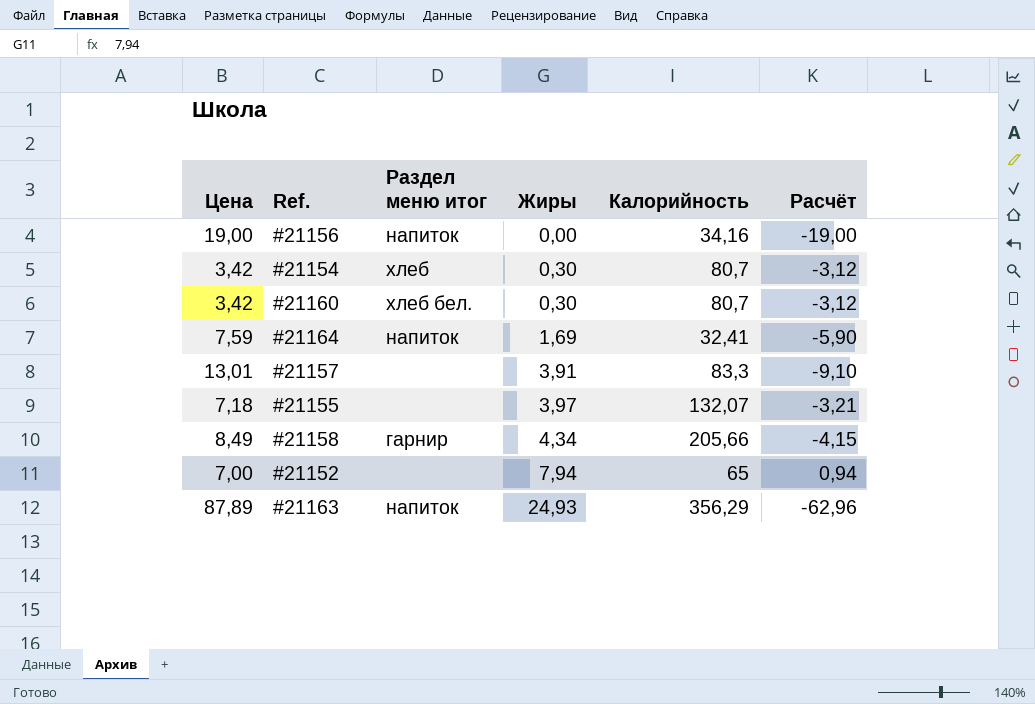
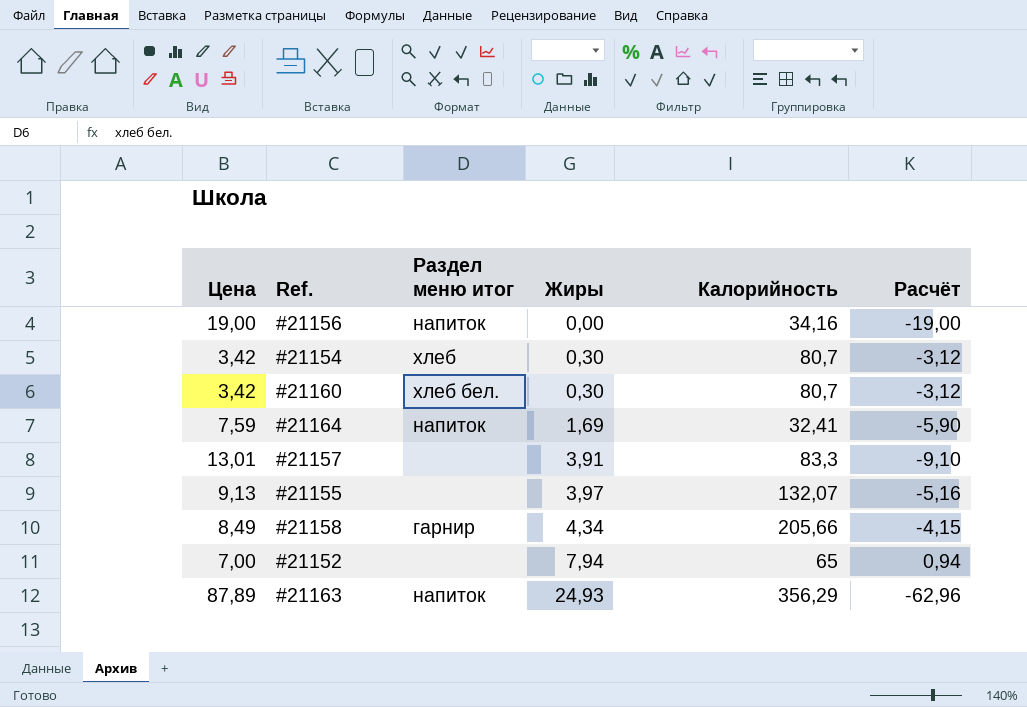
#21155 | Цена: 7,18 -> 9,13
#21155 | Расчёт: -3,21 -> -5,16

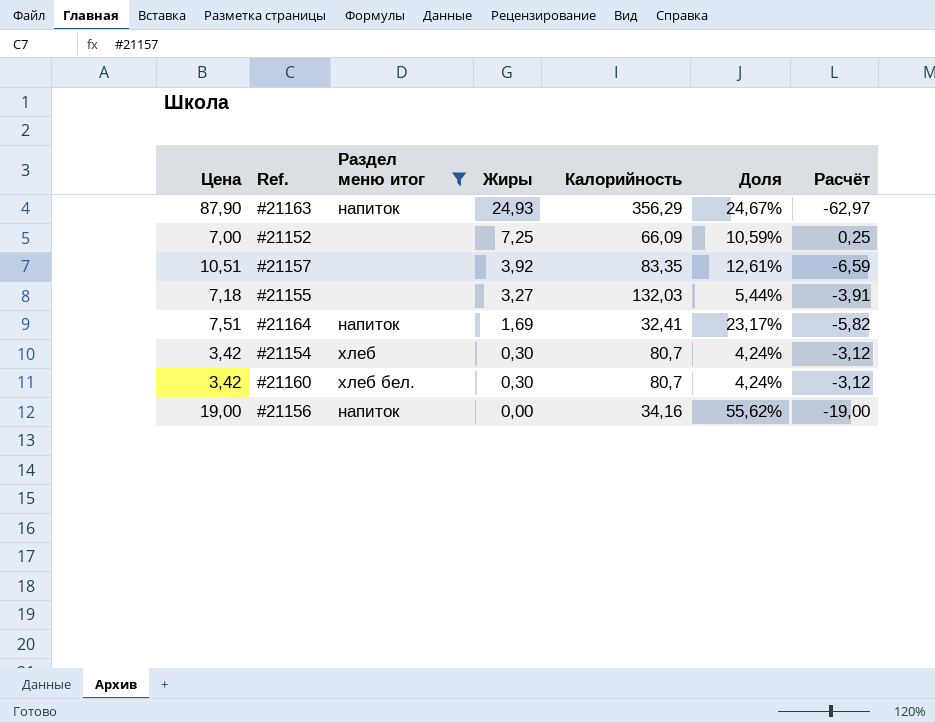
filter: none -> Раздел меню итог != гарнир
row order: Жиры ascending -> Жиры descending
column Доля | formula: none -> [Цена] / [Калорийность]
#21163 | Цена: 87,89 -> 87,90
#21163 | Расчёт: -62,96 -> -62,97
#21152 | Жиры: 7,94 -> 7,25
#21152 | Калорийность: 65 -> 66,09
#21152 | Расчёт: 0,94 -> 0,25
#21157 | Цена: 13,01 -> 10,51
#21157 | Жиры: 3,91 -> 3,92
#21157 | Калорийность: 83,3 -> 83,35
#21157 | Расчёт: -9,10 -> -6,59
#21155 | Цена: 9,13 -> 7,18
#21155 | Жиры: 3,97 -> 3,27
#21155 | Калорийность: 132,07 -> 132,03
#21155 | Расчёт: -5,16 -> -3,91
#21164 | Цена: 7,59 -> 7,51
#21164 | Расчёт: -5,90 -> -5,82

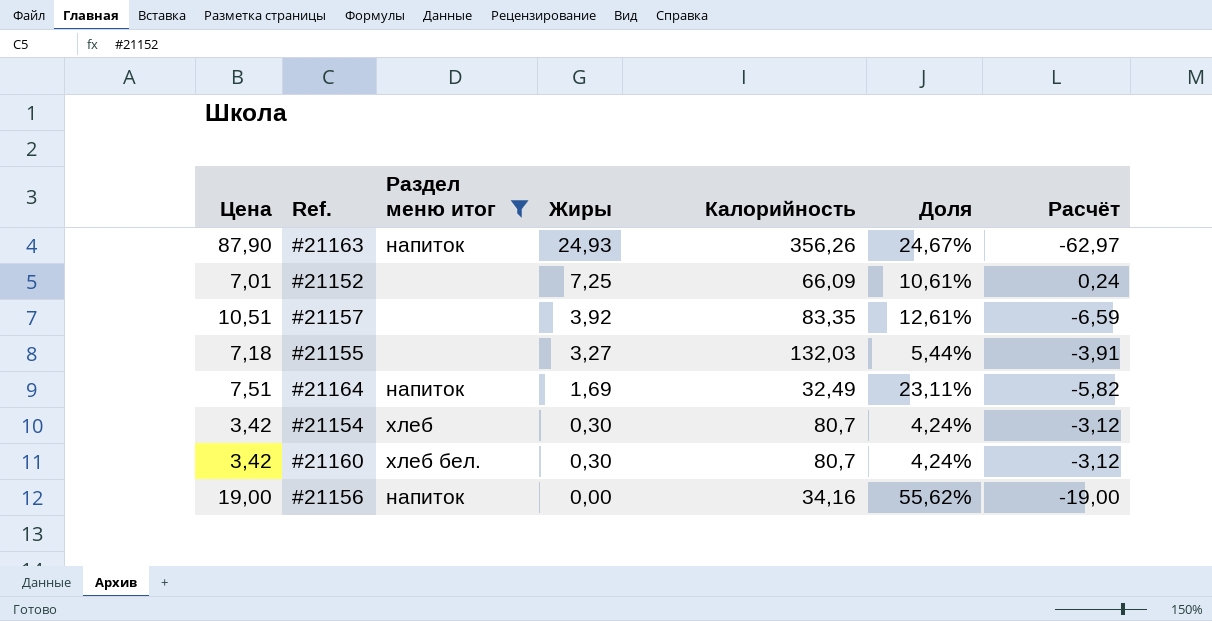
#21163 | Калорийность: 356,29 -> 356,26
#21152 | Цена: 7,00 -> 7,01
#21152 | Доля: 10,59% -> 10,61%
#21152 | Расчёт: 0,25 -> 0,24
#21164 | Калорийность: 32,41 -> 32,49
#21164 | Доля: 23,17% -> 23,11%

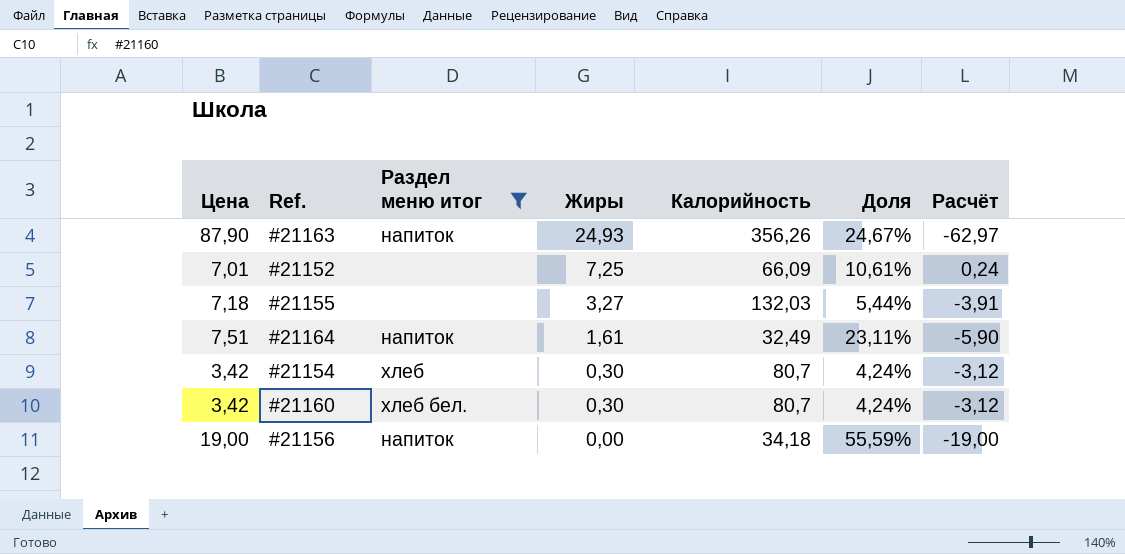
row #21157: 10,51 | none | 3,92 | 83,35 | 12,61% | -6,59 -> none
#21164 | Жиры: 1,69 -> 1,61
#21164 | Расчёт: -5,82 -> -5,90
#21156 | Калорийность: 34,16 -> 34,18
#21156 | Доля: 55,62% -> 55,59%

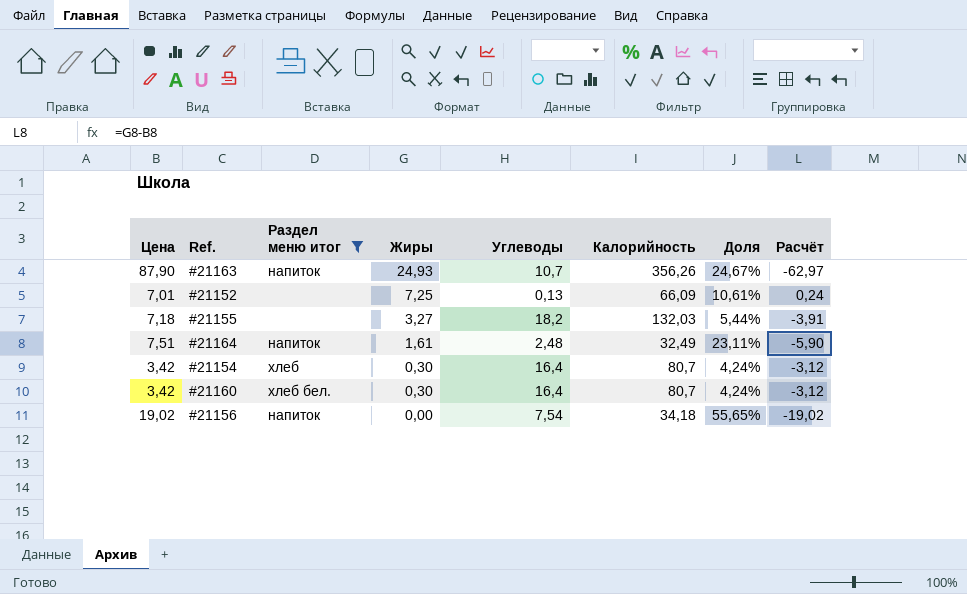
column Углеводы | position: none -> 5
#21156 | Цена: 19,00 -> 19,02
#21156 | Доля: 55,59% -> 55,65%
#21156 | Расчёт: -19,00 -> -19,02

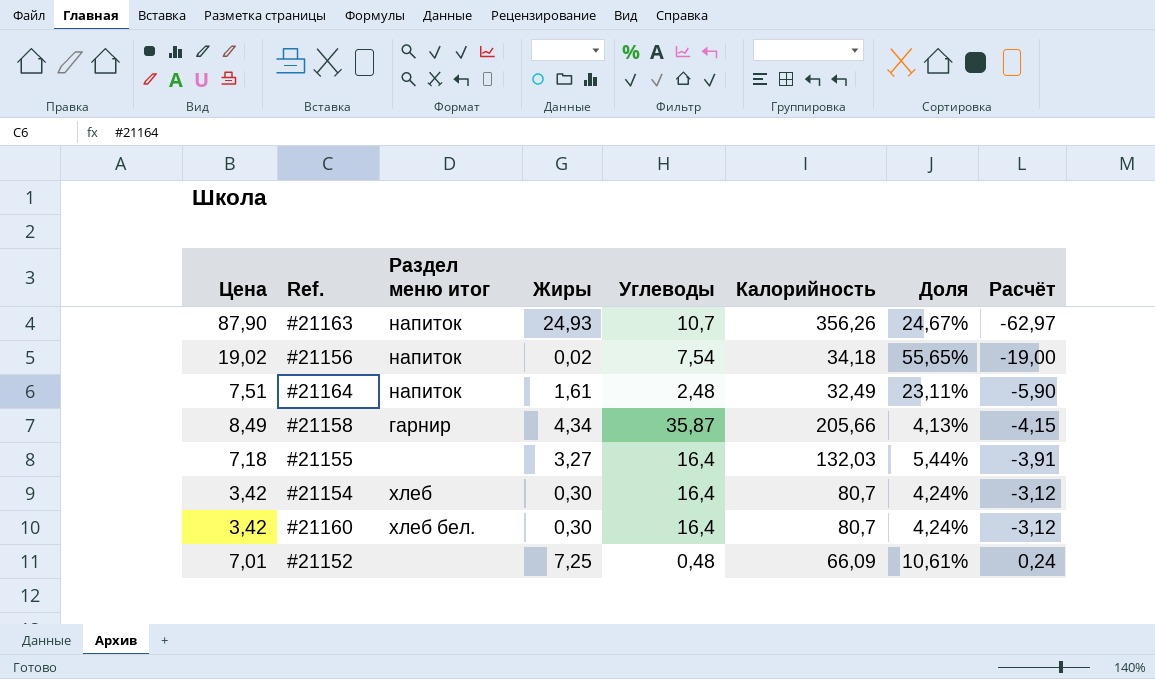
filter: Раздел меню итог != гарнир -> none
row order: Жиры descending -> Расчёт ascending
#21156 | Жиры: 0,00 -> 0,02
#21156 | Расчёт: -19,02 -> -19,00
#21155 | Углеводы: 18,2 -> 16,4
#21152 | Углеводы: 0,13 -> 0,48

